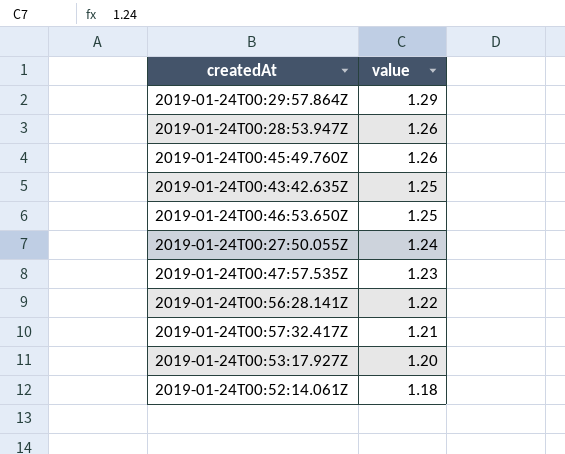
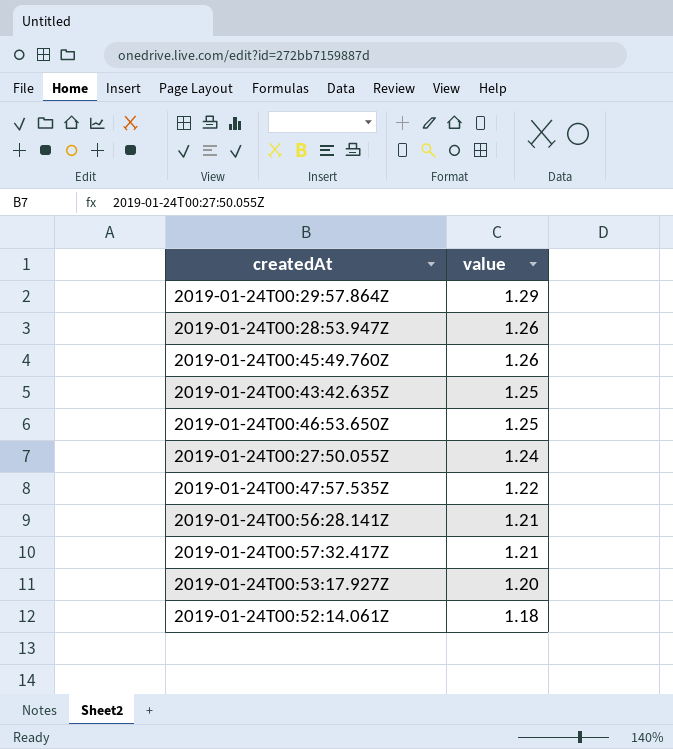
2019-01-24T00:47:57.535Z | value: 1.23 -> 1.22
2019-01-24T00:56:28.141Z | value: 1.22 -> 1.21

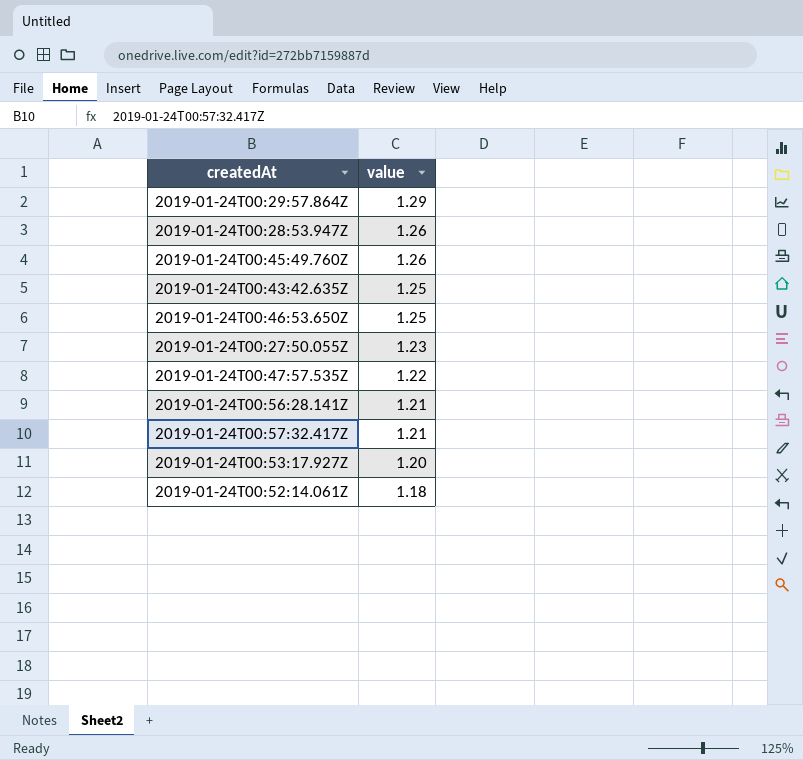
2019-01-24T00:27:50.055Z | value: 1.24 -> 1.23

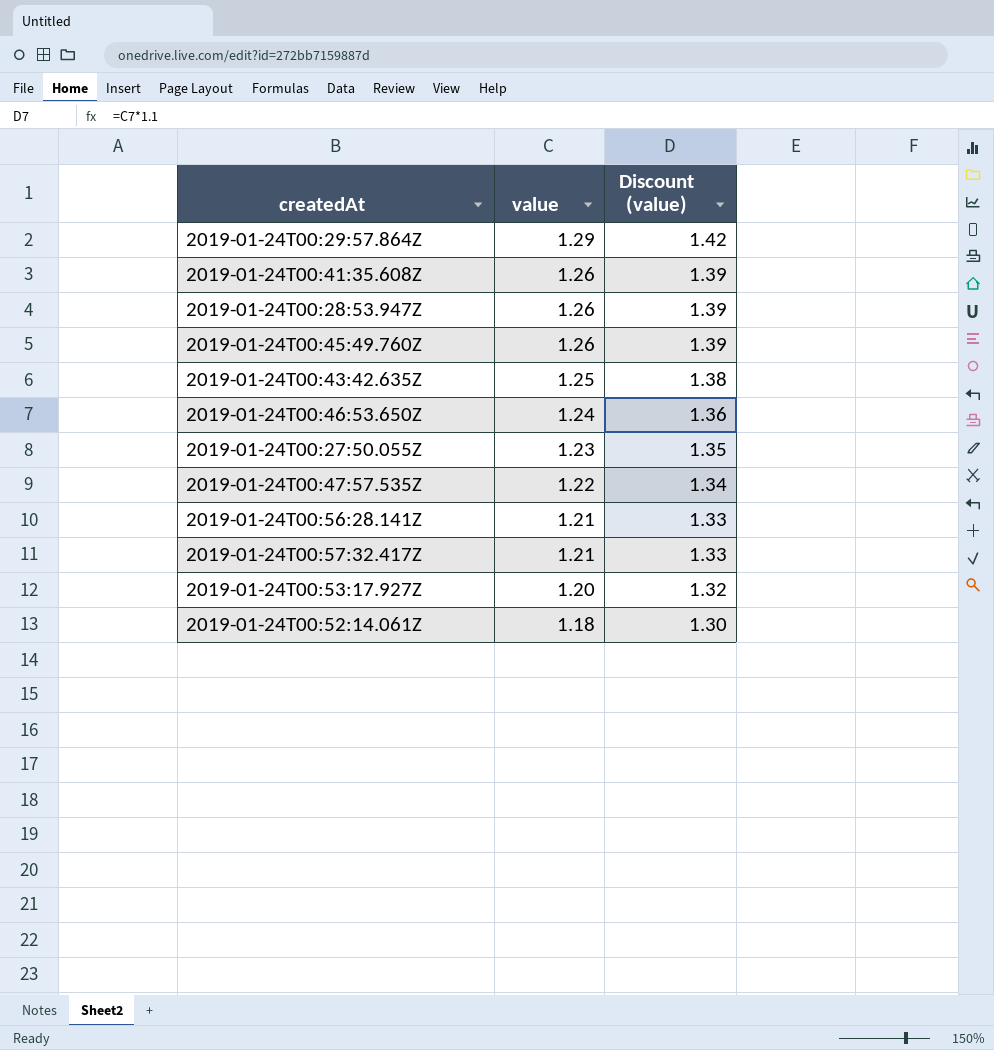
column Discount (value) | formula: none -> [value] * 1.1
row 2019-01-24T00:41:35.608Z: none -> 1.26 | 1.39
2019-01-24T00:46:53.650Z | value: 1.25 -> 1.24

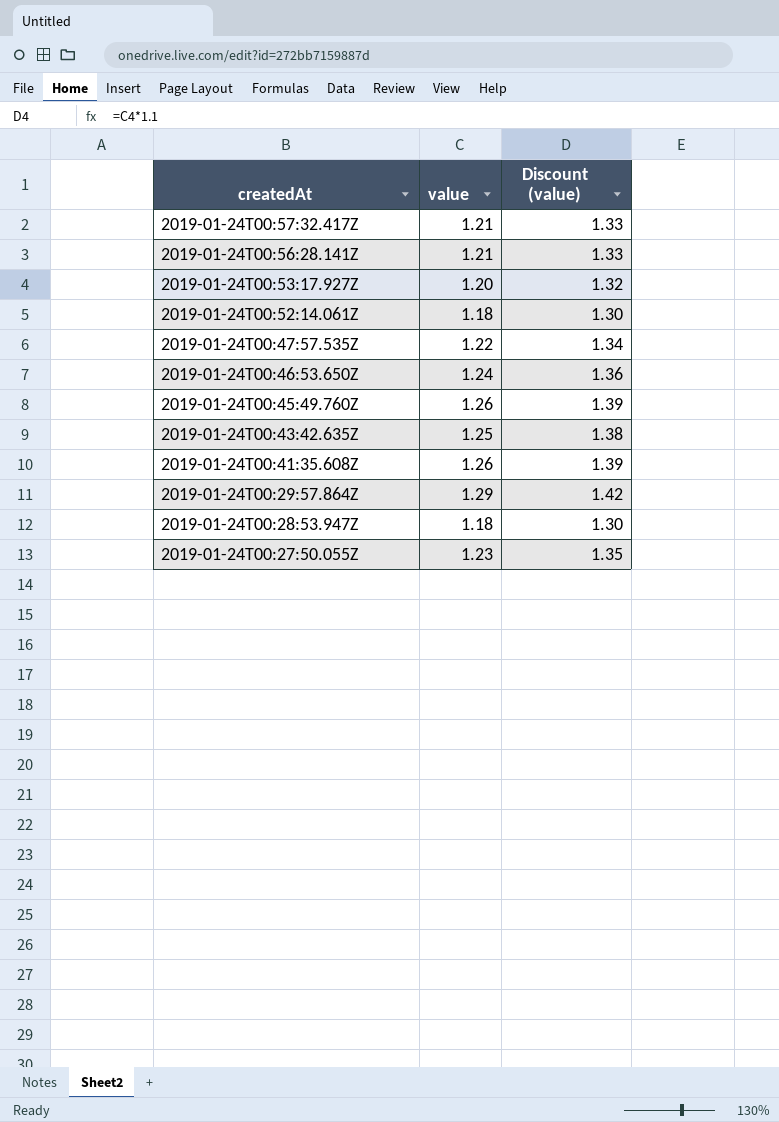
row order: value descending -> createdAt descending
2019-01-24T00:28:53.947Z | value: 1.26 -> 1.18
2019-01-24T00:28:53.947Z | Discount (value): 1.39 -> 1.30

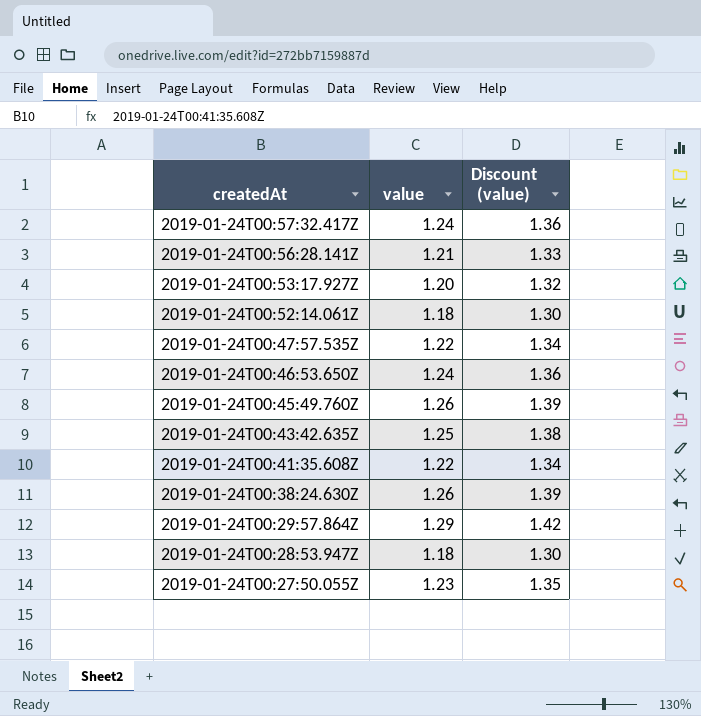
2019-01-24T00:57:32.417Z | value: 1.21 -> 1.24
2019-01-24T00:57:32.417Z | Discount (value): 1.33 -> 1.36
2019-01-24T00:41:35.608Z | value: 1.26 -> 1.22
2019-01-24T00:41:35.608Z | Discount (value): 1.39 -> 1.34
row 2019-01-24T00:38:24.630Z: none -> 1.26 | 1.39

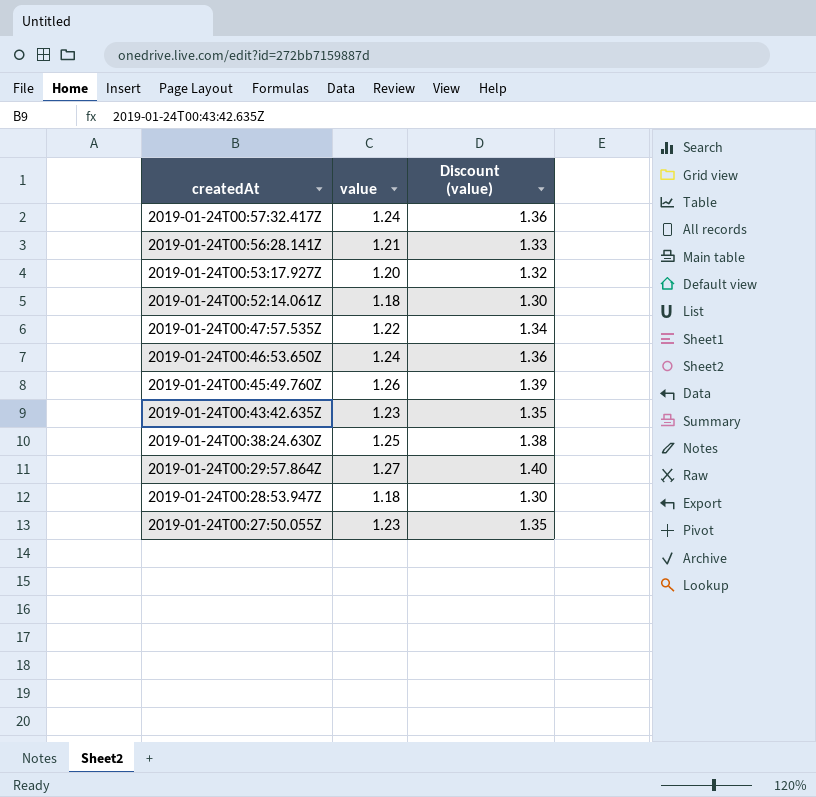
row 2019-01-24T00:41:35.608Z: 1.22 | 1.34 -> none
2019-01-24T00:43:42.635Z | value: 1.25 -> 1.23
2019-01-24T00:43:42.635Z | Discount (value): 1.38 -> 1.35
2019-01-24T00:38:24.630Z | value: 1.26 -> 1.25
2019-01-24T00:38:24.630Z | Discount (value): 1.39 -> 1.38
2019-01-24T00:29:57.864Z | value: 1.29 -> 1.27
2019-01-24T00:29:57.864Z | Discount (value): 1.42 -> 1.40

